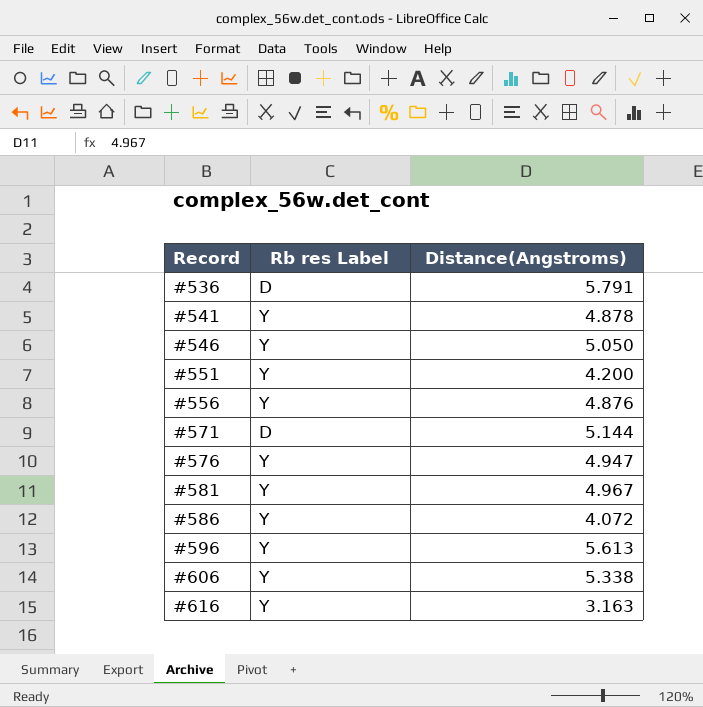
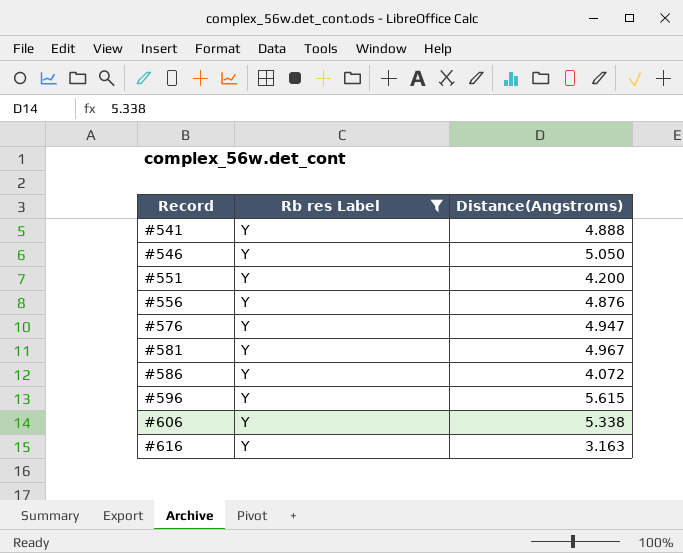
filter: none -> Rb res Label = Y
#541 | Distance(Angstroms): 4.878 -> 4.888
#596 | Distance(Angstroms): 5.613 -> 5.615

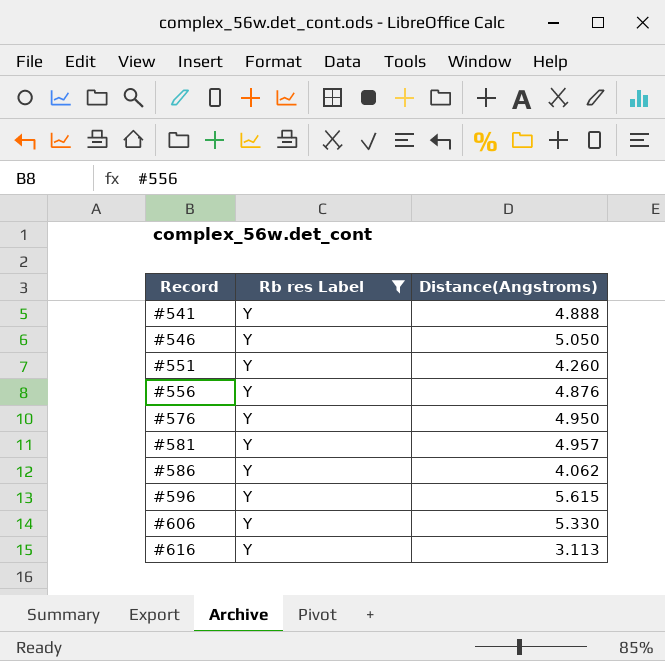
#551 | Distance(Angstroms): 4.200 -> 4.260
#576 | Distance(Angstroms): 4.947 -> 4.950
#581 | Distance(Angstroms): 4.967 -> 4.957
#586 | Distance(Angstroms): 4.072 -> 4.062
#606 | Distance(Angstroms): 5.338 -> 5.330
#616 | Distance(Angstroms): 3.163 -> 3.113

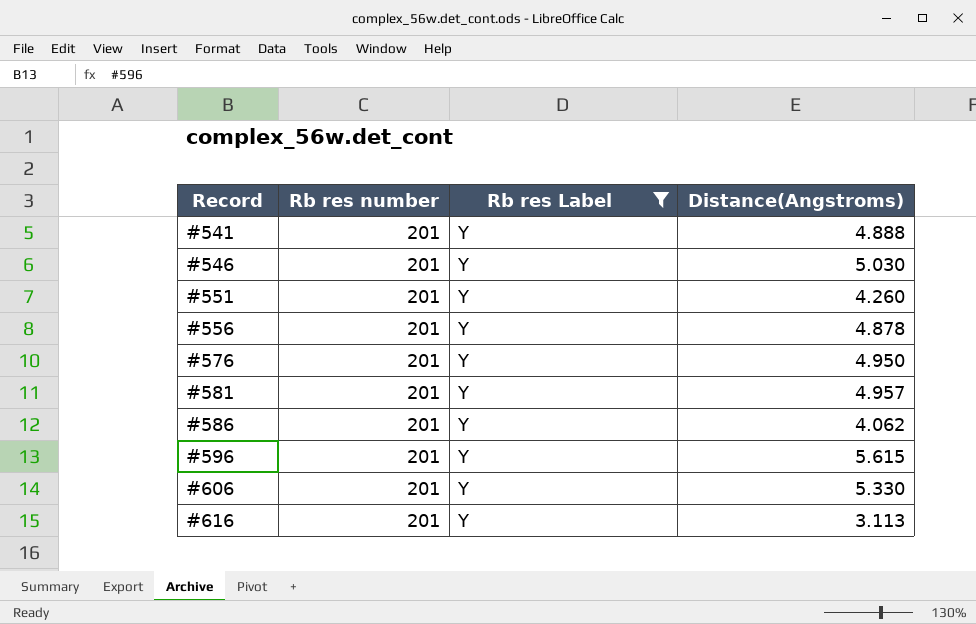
column Rb res number | position: none -> 2
#546 | Distance(Angstroms): 5.050 -> 5.030
#556 | Distance(Angstroms): 4.876 -> 4.878

